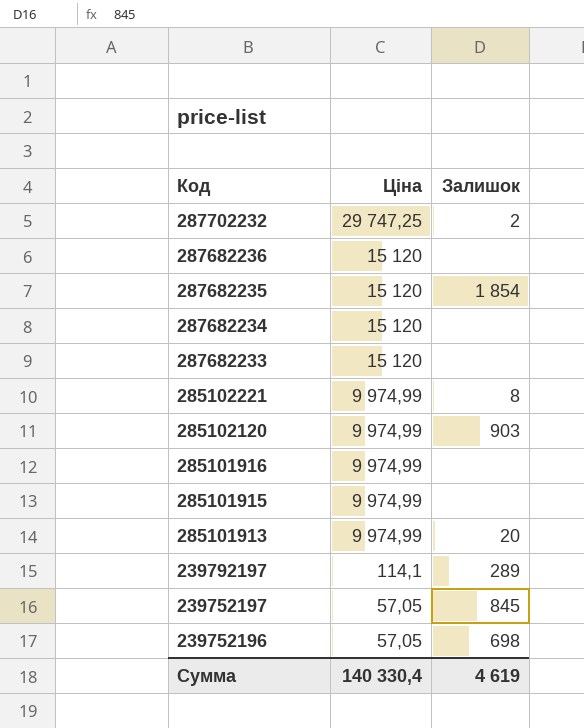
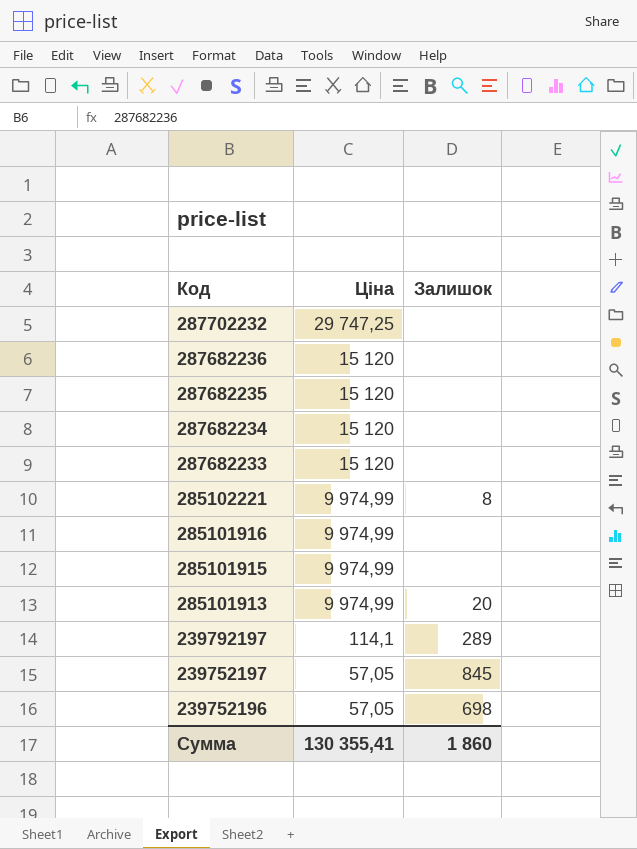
row 285102120: 9 974,99 | 903 -> none
287702232 | Залишок: 2 -> none
287682235 | Залишок: 1 854 -> none
Сумма | Ціна: 140 330,4 -> 130 355,41
Сумма | Залишок: 4 619 -> 1 860

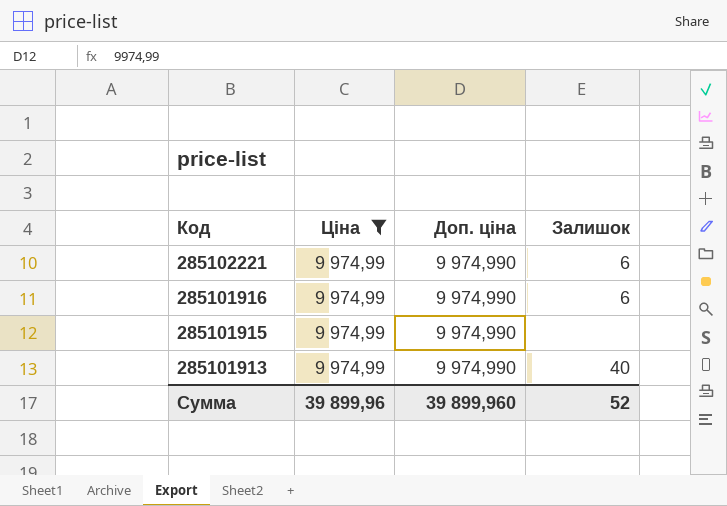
filter: none -> Ціна = 9 974,99
column Доп. ціна | position: none -> 3
285102221 | Залишок: 8 -> 6
285101916 | Залишок: none -> 6
285101913 | Залишок: 20 -> 40
Сумма | Ціна: 130 355,41 -> 39 899,96
Сумма | Залишок: 1 860 -> 52

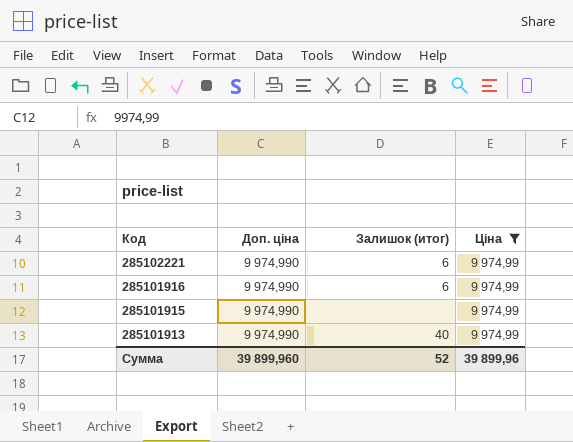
column name: Залишок -> Залишок (итог)
column Ціна | position: 2 -> 4

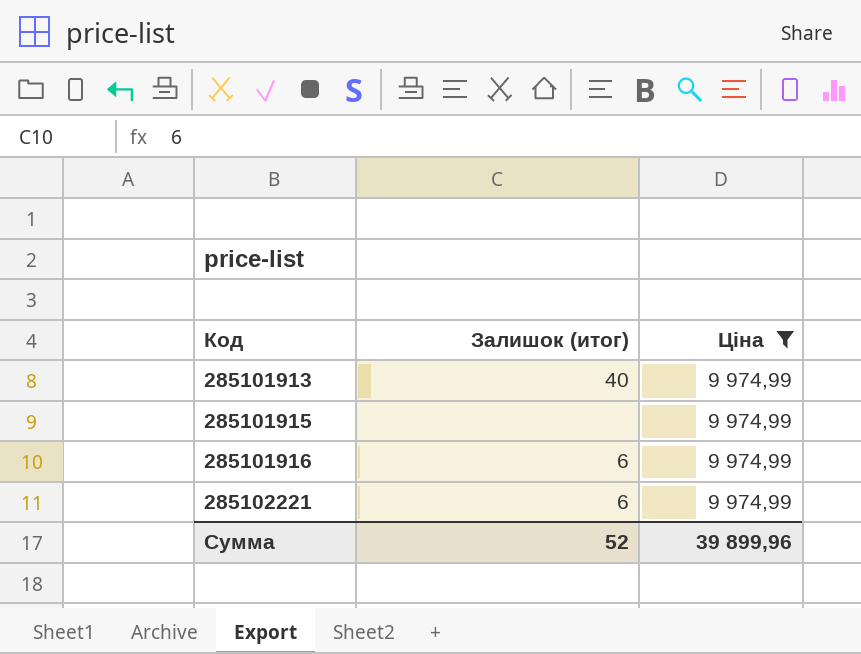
row order: Код descending -> Код ascending
column Доп. ціна | position: 2 -> none

